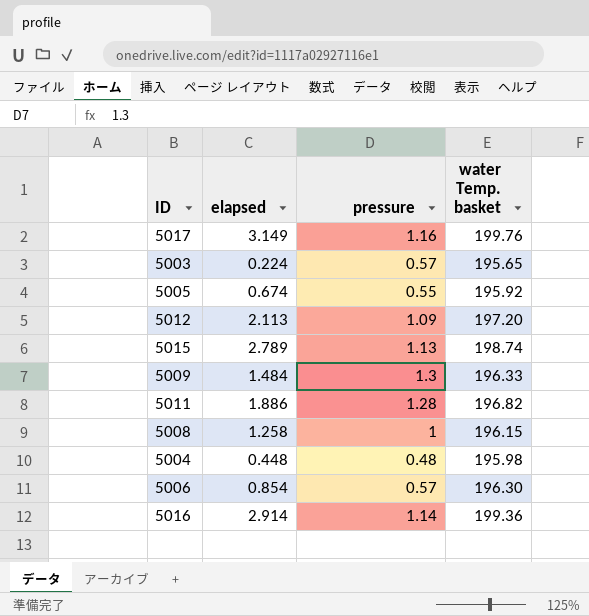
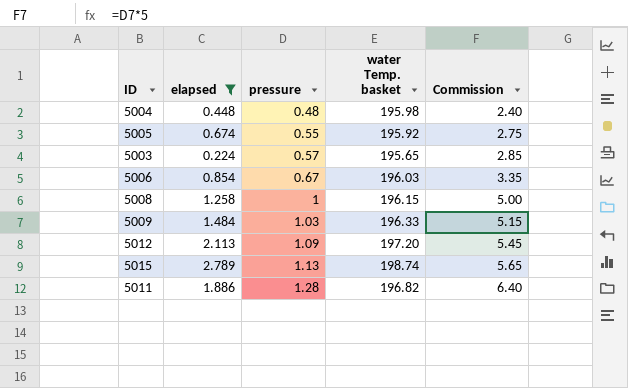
filter: none -> elapsed <= 2.789
row order: none -> pressure ascending
column Commission | formula: none -> [pressure] * 5
5006 | pressure: 0.57 -> 0.67
5006 | water Temp. basket: 196.30 -> 196.03
5009 | pressure: 1.3 -> 1.03

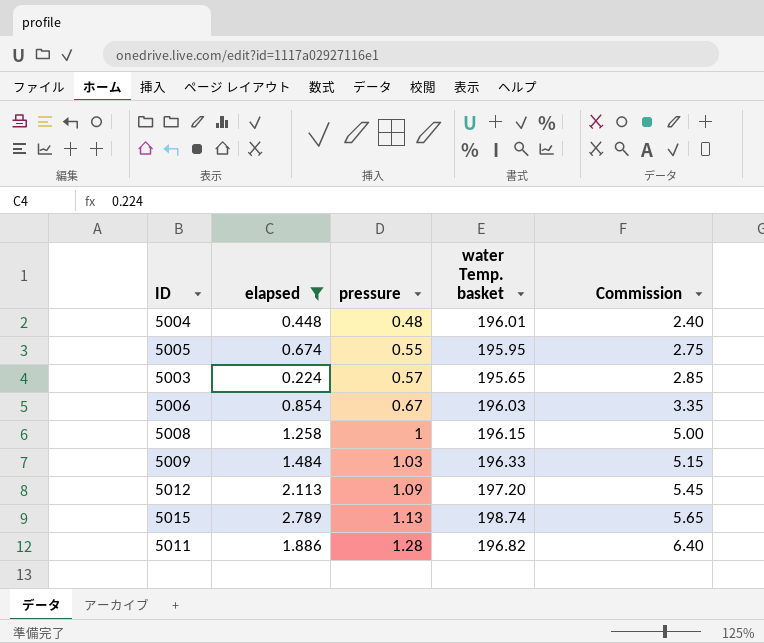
5004 | water Temp. basket: 195.98 -> 196.01
5005 | water Temp. basket: 195.92 -> 195.95

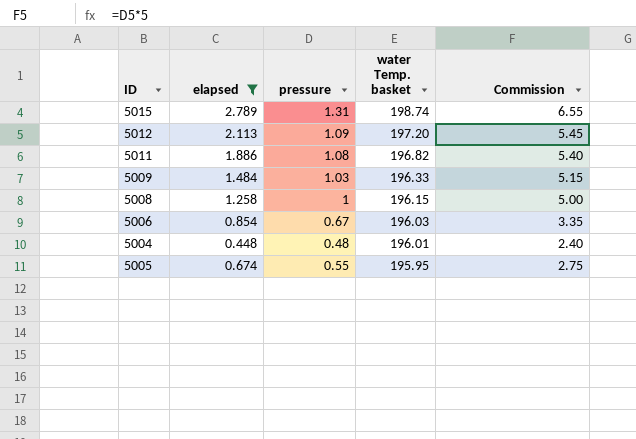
row order: pressure ascending -> water Temp. basket descending
row 5003: 0.224 | 0.57 | 195.65 | 2.85 -> none
5015 | pressure: 1.13 -> 1.31
5015 | Commission: 5.65 -> 6.55
5011 | pressure: 1.28 -> 1.08
5011 | Commission: 6.40 -> 5.40

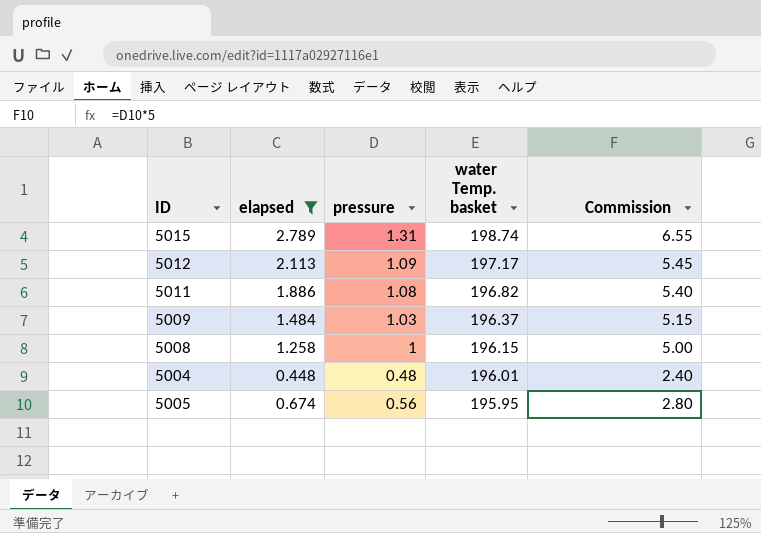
row 5006: 0.854 | 0.67 | 196.03 | 3.35 -> none
5012 | water Temp. basket: 197.20 -> 197.17
5009 | water Temp. basket: 196.33 -> 196.37
5005 | pressure: 0.55 -> 0.56
5005 | Commission: 2.75 -> 2.80

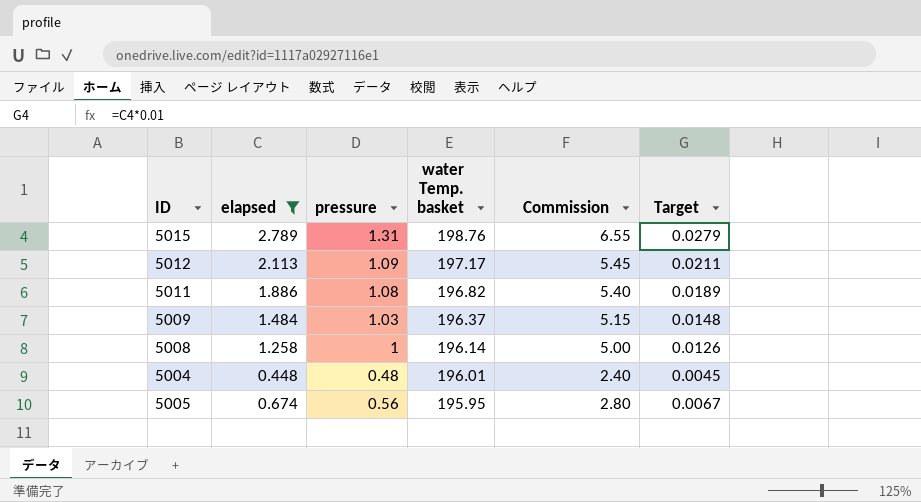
column Target | formula: none -> [elapsed] * 0.01
5015 | water Temp. basket: 198.74 -> 198.76
5008 | water Temp. basket: 196.15 -> 196.14

